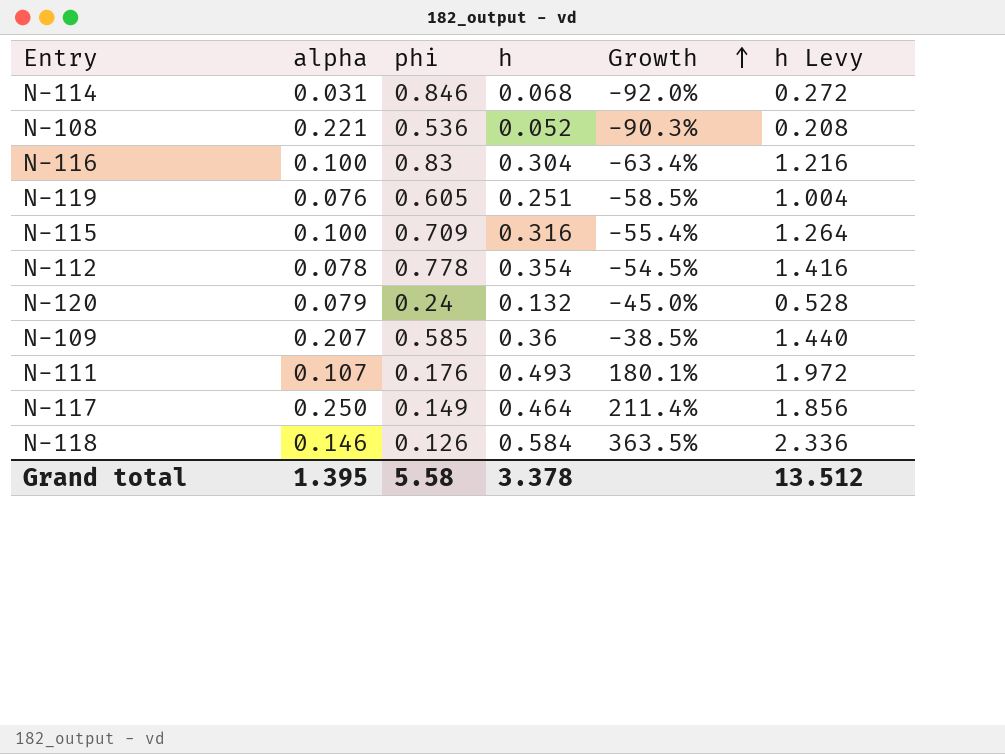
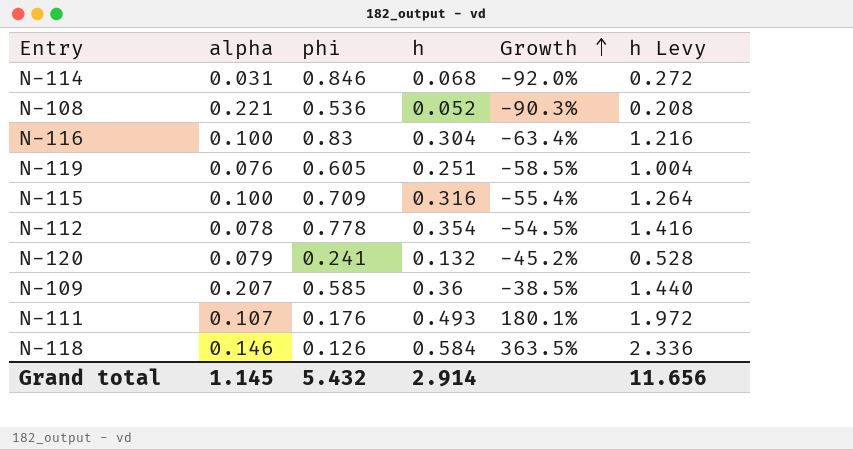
row N-117: 0.250 | 0.149 | 0.464 | 211.4% | 1.856 -> none
N-120 | phi: 0.24 -> 0.241
N-120 | Growth: -45.0% -> -45.2%
Grand total | alpha: 1.395 -> 1.145
Grand total | phi: 5.58 -> 5.432
Grand total | h: 3.378 -> 2.914
Grand total | h Levy: 13.512 -> 11.656

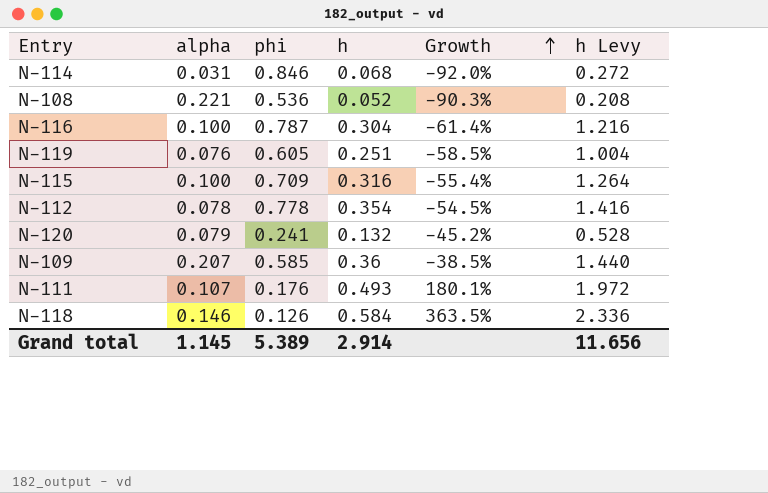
N-116 | phi: 0.83 -> 0.787
N-116 | Growth: -63.4% -> -61.4%
Grand total | phi: 5.432 -> 5.389

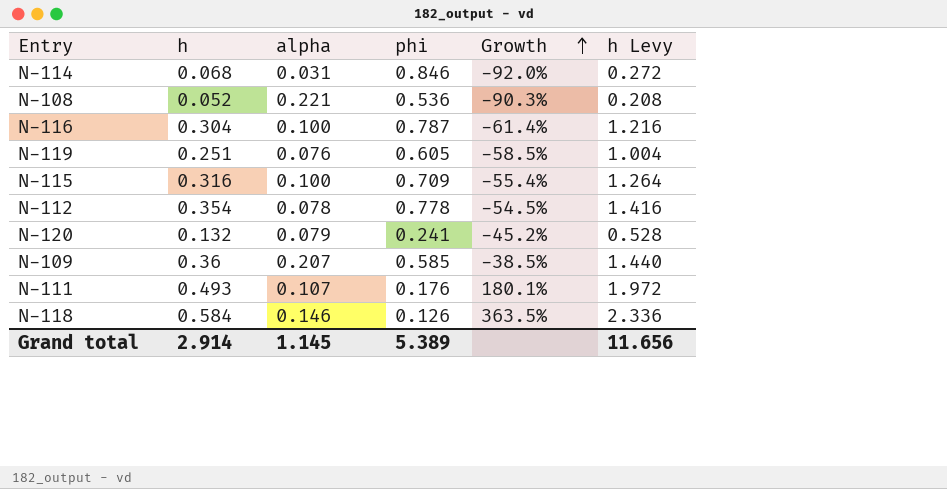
column h | position: 4 -> 2

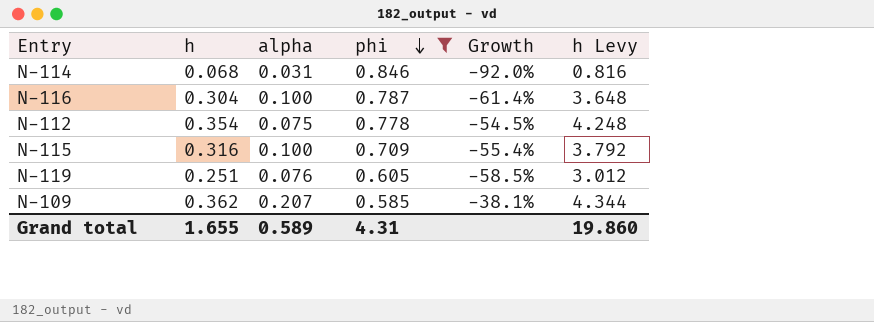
filter: none -> phi >= 0.585
row order: Growth ascending -> phi descending
column h Levy | formula: [h] * 4 -> [h] * 12
N-112 | alpha: 0.078 -> 0.075
N-109 | h: 0.36 -> 0.362
N-109 | Growth: -38.5% -> -38.1%
Grand total | h: 2.914 -> 1.655
Grand total | alpha: 1.145 -> 0.589
Grand total | phi: 5.389 -> 4.31
Grand total | h Levy: 11.656 -> 19.860

